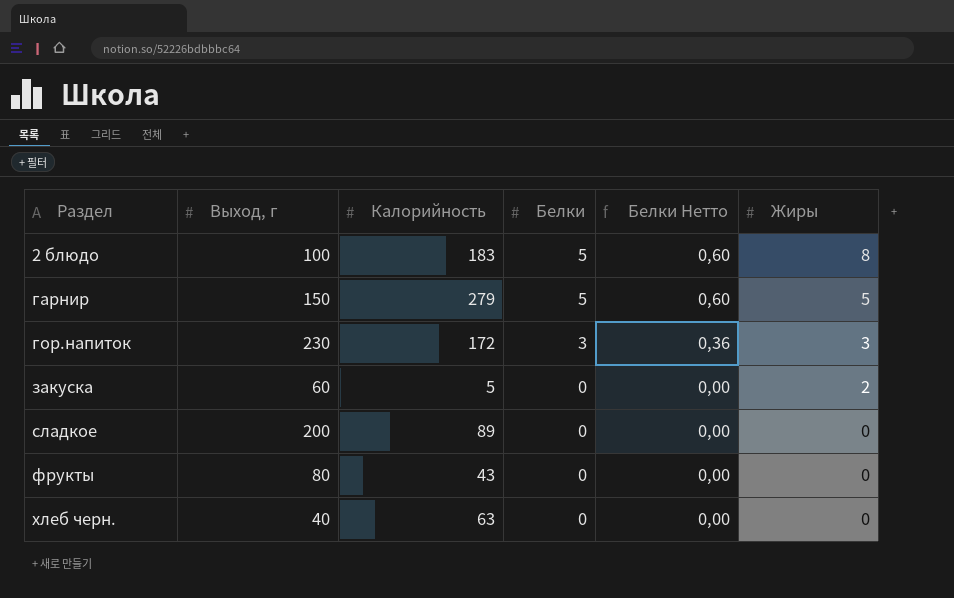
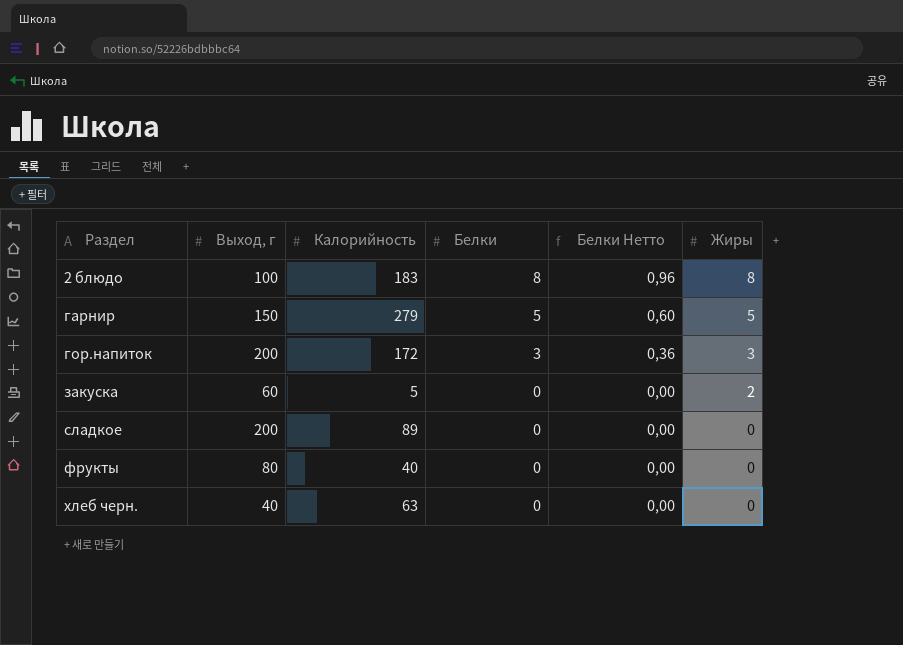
2 блюдо | Белки: 5 -> 8
2 блюдо | Белки Нетто: 0,60 -> 0,96
гор.напиток | Выход, г: 230 -> 200
фрукты | Калорийность: 43 -> 40

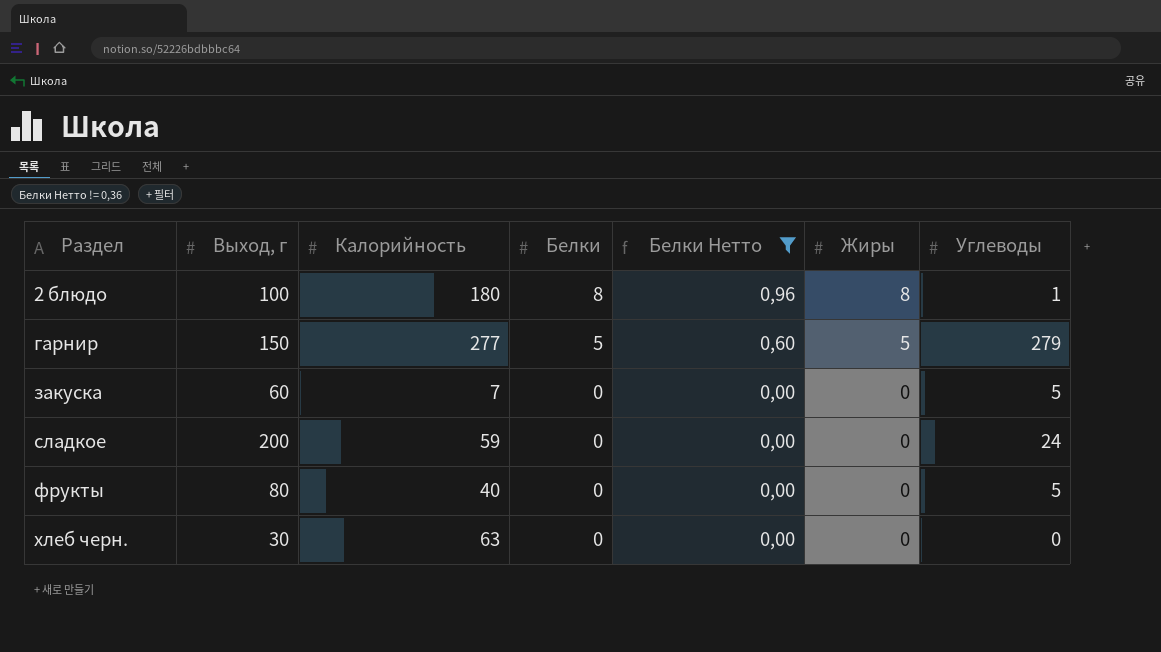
filter: none -> Белки Нетто != 0,36
column Углеводы | position: none -> 7
2 блюдо | Калорийность: 183 -> 180
гарнир | Калорийность: 279 -> 277
закуска | Калорийность: 5 -> 7
закуска | Жиры: 2 -> 0
сладкое | Калорийность: 89 -> 59
хлеб черн. | Выход, г: 40 -> 30

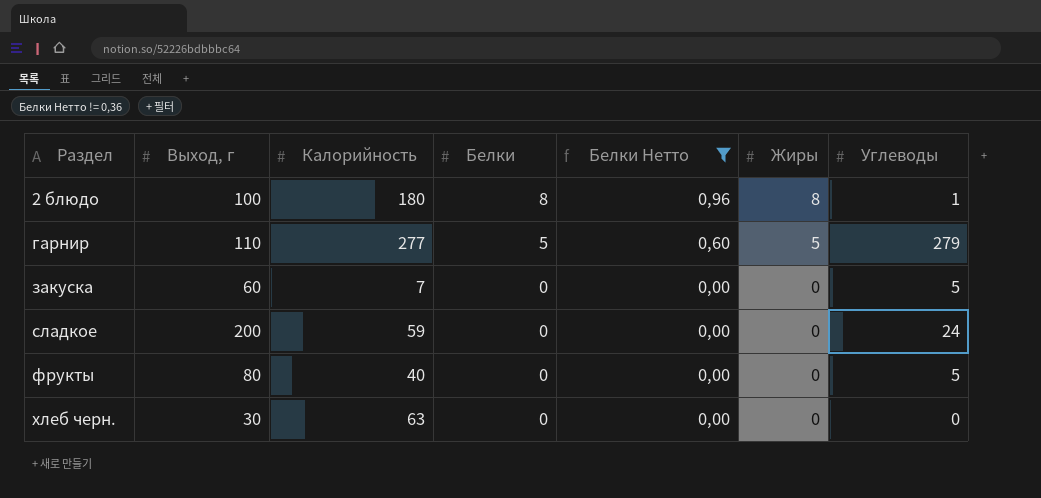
гарнир | Выход, г: 150 -> 110

